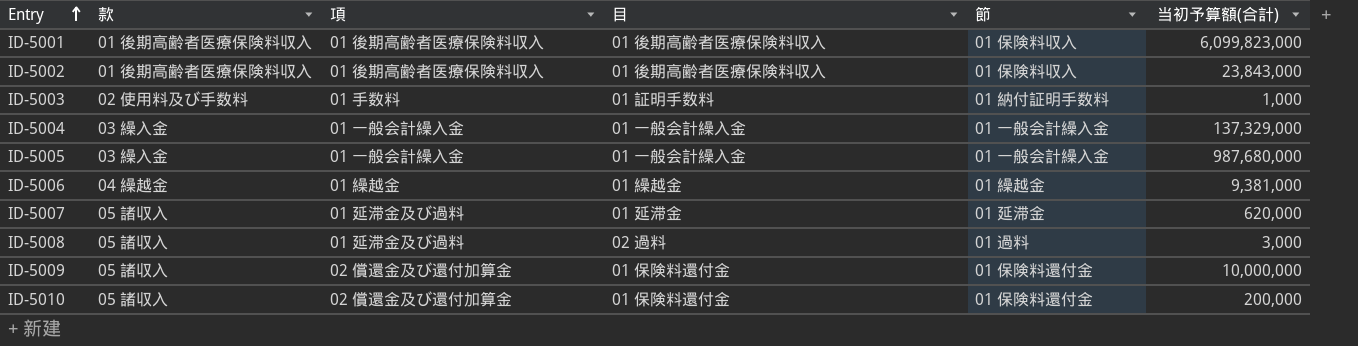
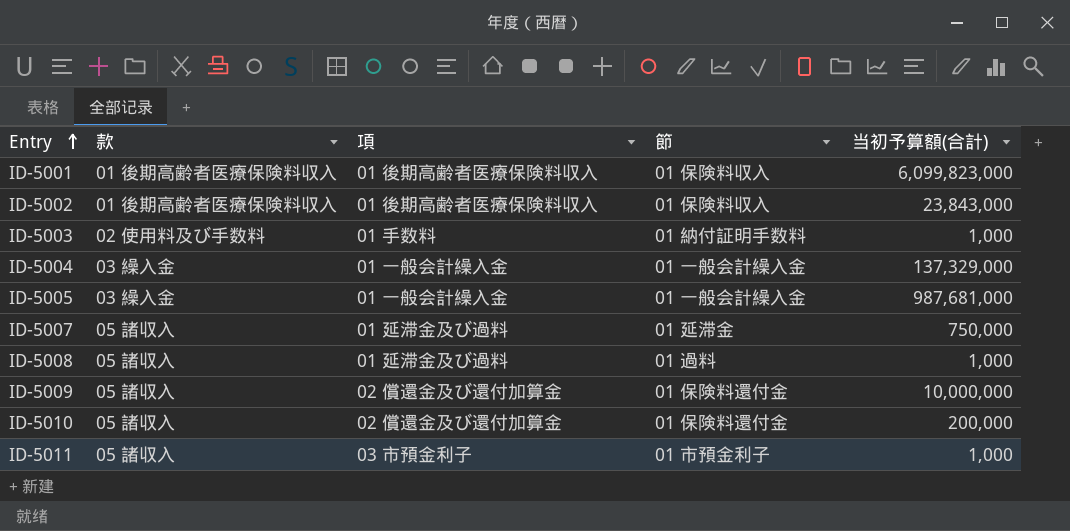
column 目 | position: 4 -> none
row ID-5006: 04 繰越金 | 01 繰越金 | 01 繰越金 | 01 繰越金 | 9,381,000 -> none
ID-5005 | 当初予算額(合計): 987,680,000 -> 987,681,000
ID-5007 | 当初予算額(合計): 620,000 -> 750,000
ID-5008 | 当初予算額(合計): 3,000 -> 1,000
row ID-5011: none -> 05 諸収入 | 03 市預金利子 | 01 市預金利子 | 1,000

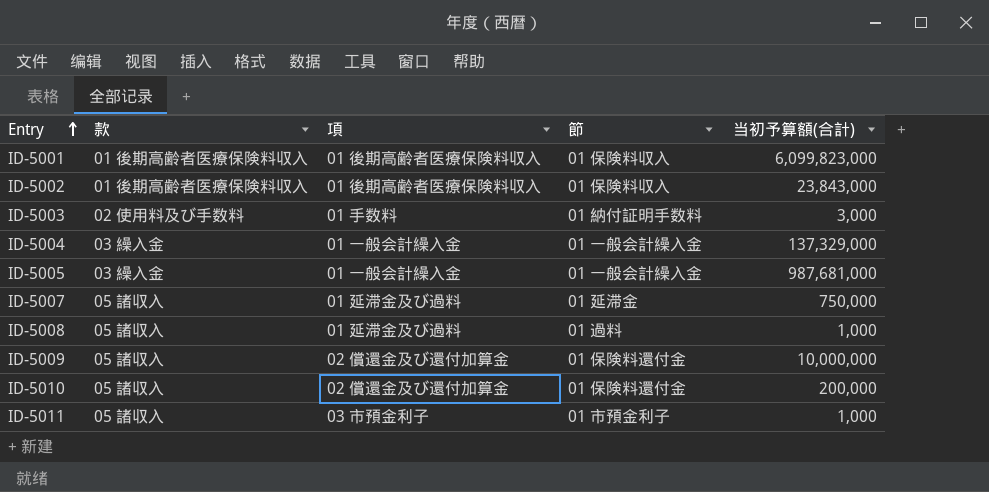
ID-5003 | 当初予算額(合計): 1,000 -> 3,000

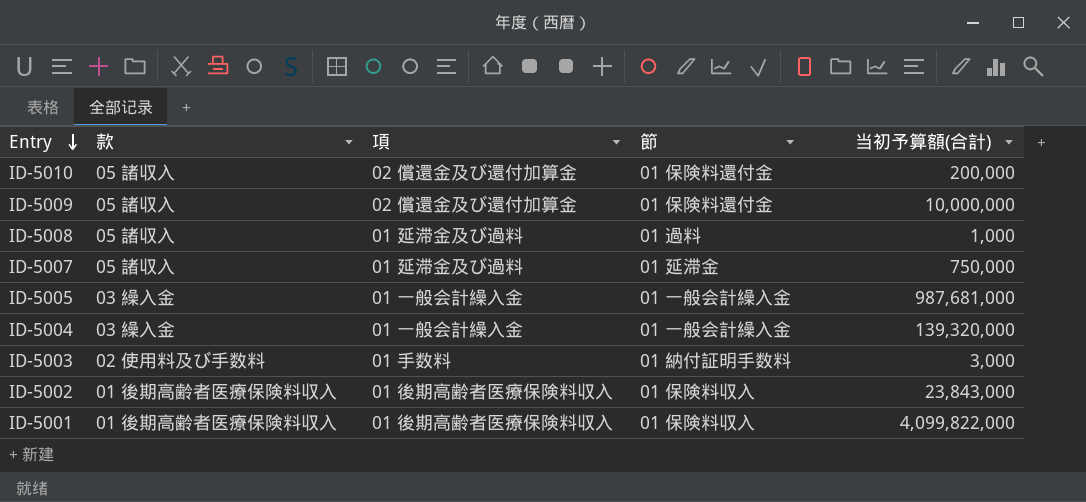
row order: Entry ascending -> Entry descending
row ID-5011: 05 諸収入 | 03 市預金利子 | 01 市預金利子 | 1,000 -> none
ID-5004 | 当初予算額(合計): 137,329,000 -> 139,320,000
ID-5001 | 当初予算額(合計): 6,099,823,000 -> 4,099,822,000

